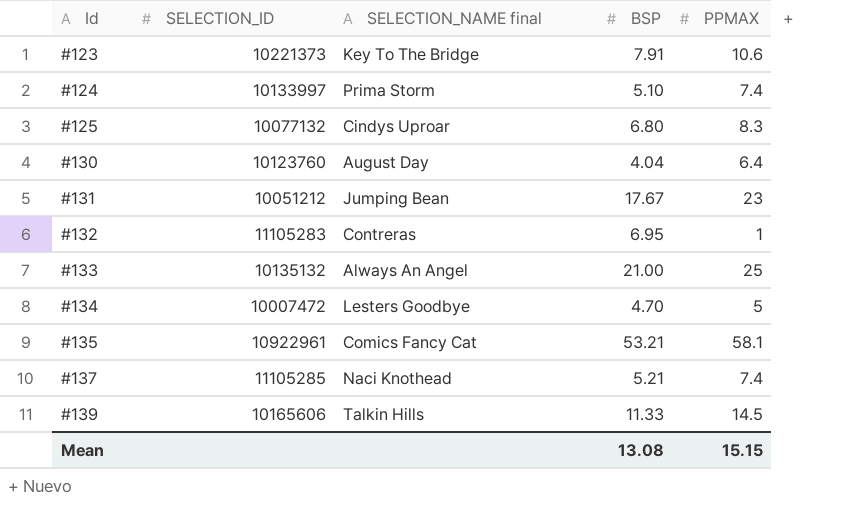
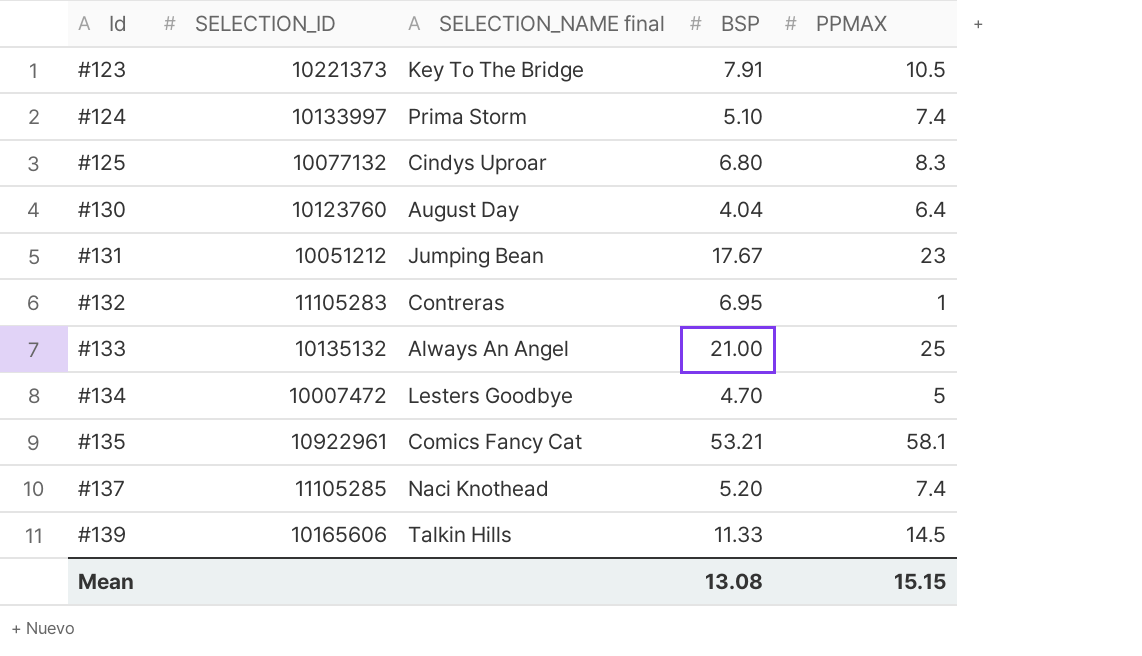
#123 | PPMAX: 10.6 -> 10.5
#137 | BSP: 5.21 -> 5.20

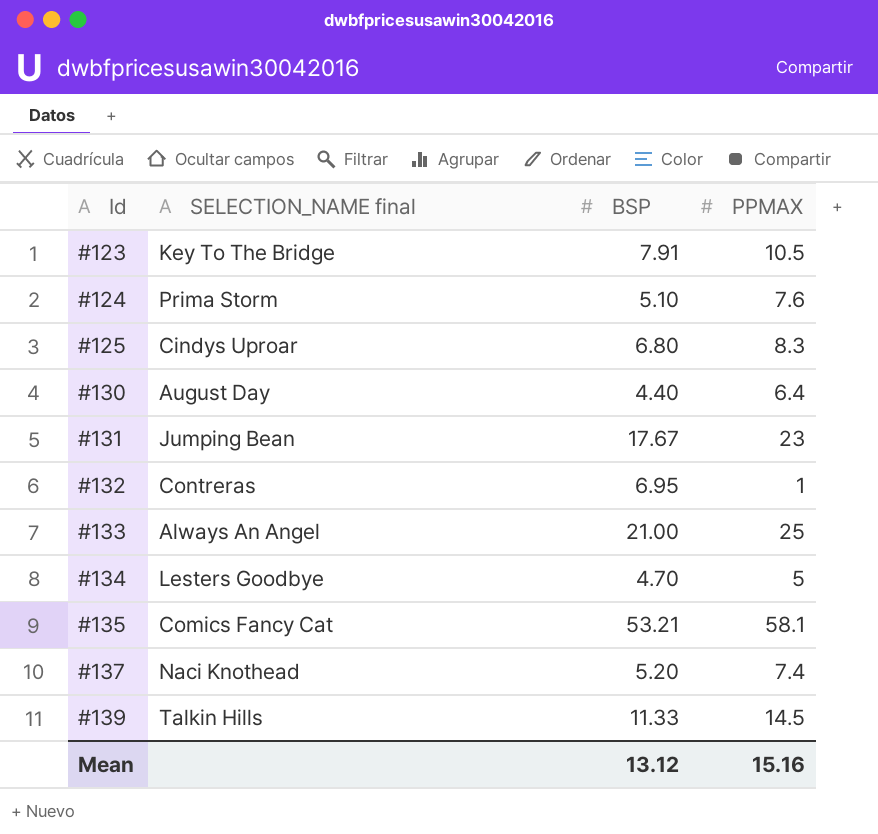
column SELECTION_ID | position: 2 -> none
#124 | PPMAX: 7.4 -> 7.6
#130 | BSP: 4.04 -> 4.40
Mean | BSP: 13.08 -> 13.12
Mean | PPMAX: 15.15 -> 15.16

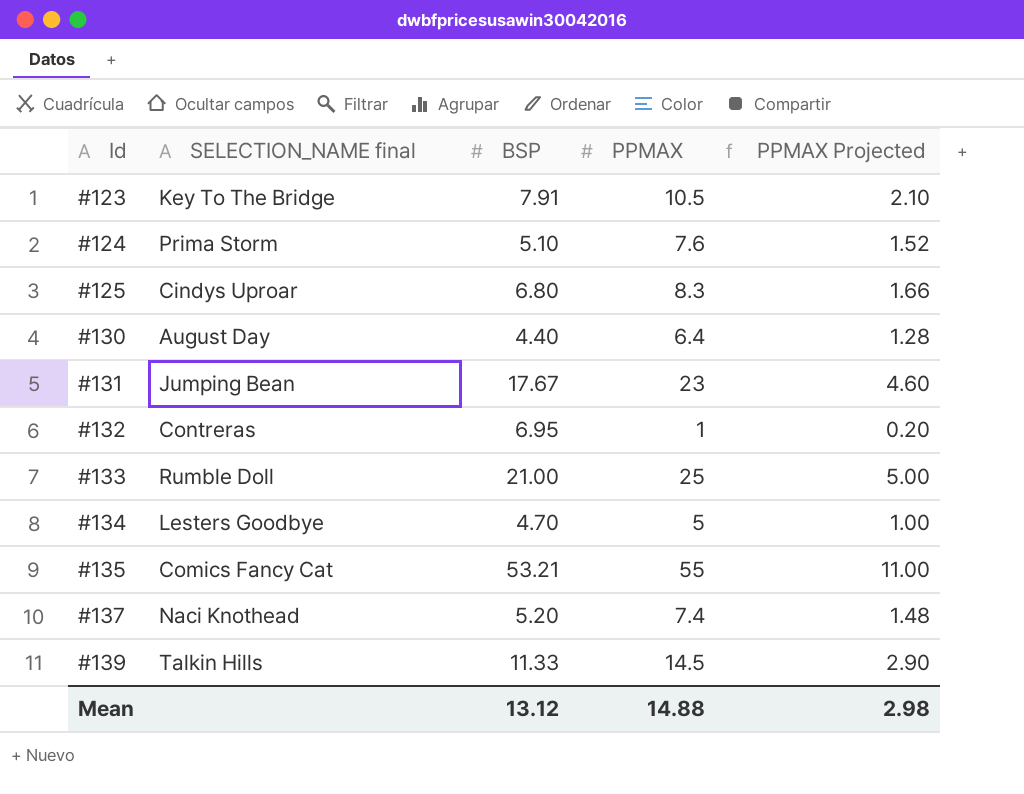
column PPMAX Projected | formula: none -> [PPMAX] * 0.2
#133 | SELECTION_NAME final: Always An Angel -> Rumble Doll
#135 | PPMAX: 58.1 -> 55
Mean | PPMAX: 15.16 -> 14.88

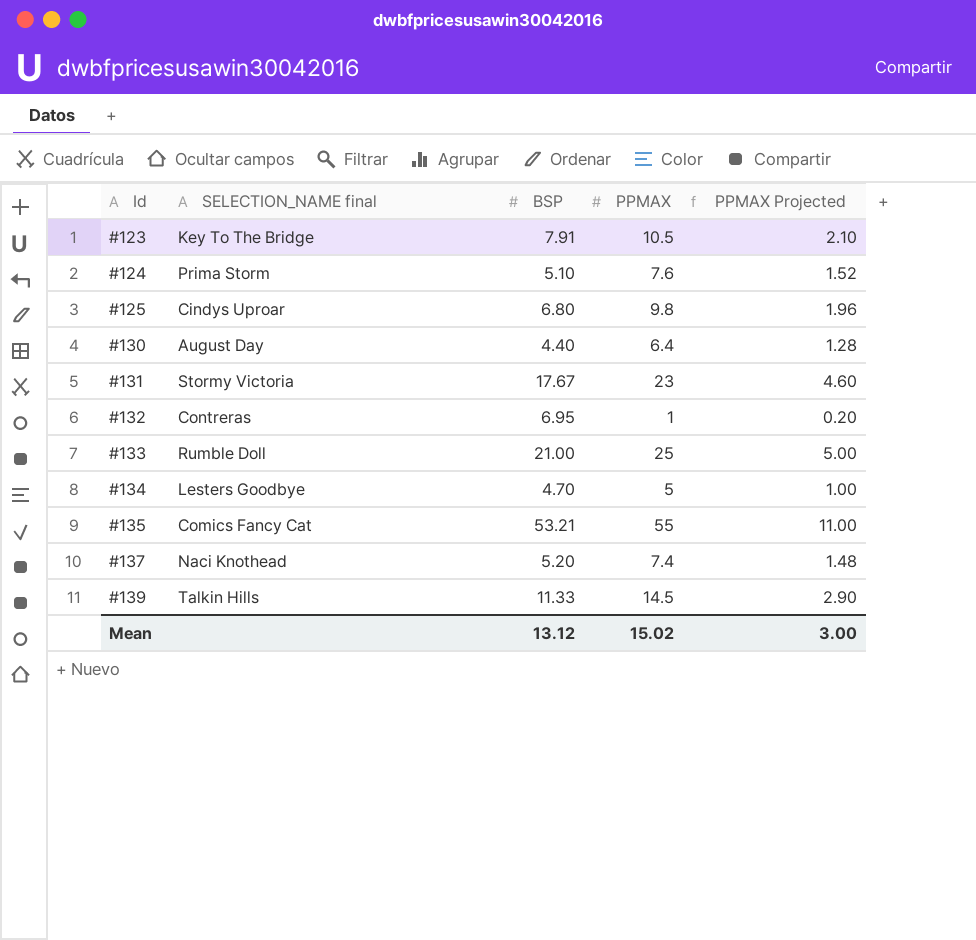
#125 | PPMAX: 8.3 -> 9.8
#125 | PPMAX Projected: 1.66 -> 1.96
#131 | SELECTION_NAME final: Jumping Bean -> Stormy Victoria
Mean | PPMAX: 14.88 -> 15.02
Mean | PPMAX Projected: 2.98 -> 3.00

